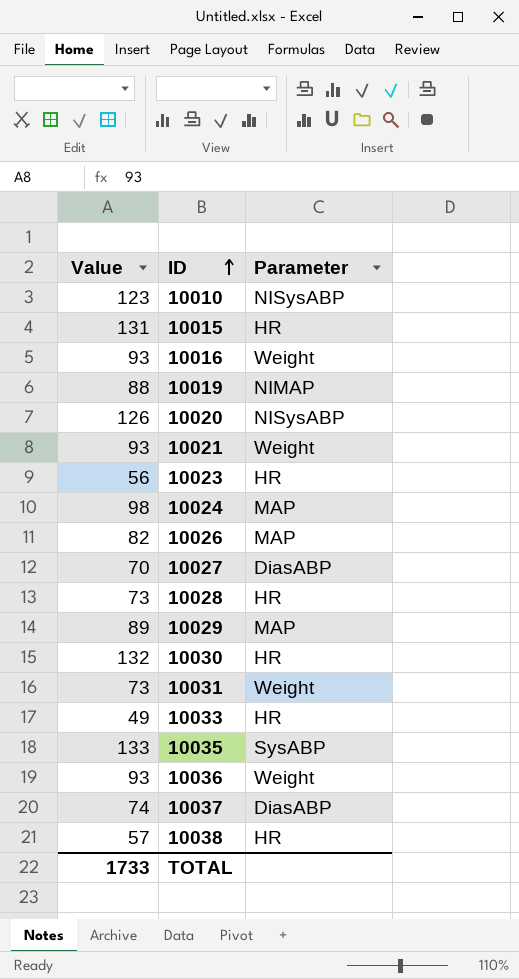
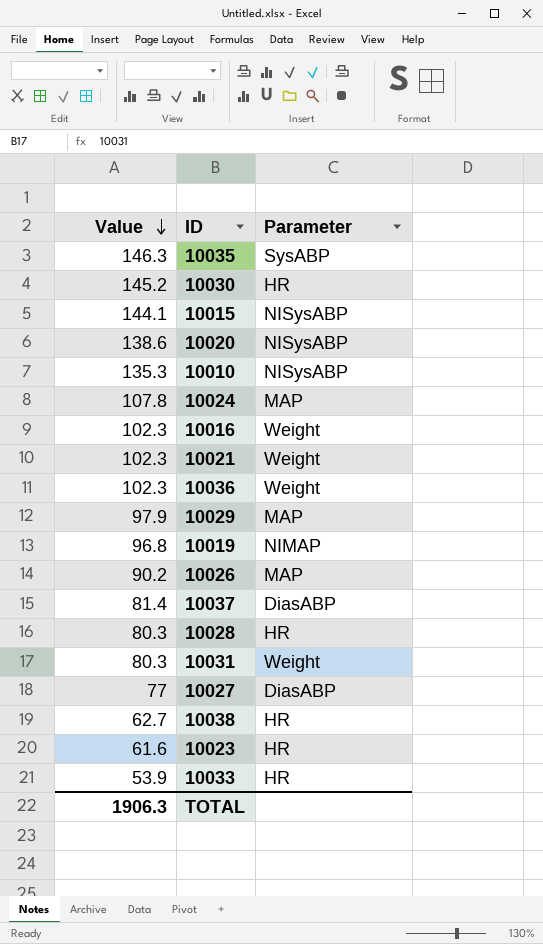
row order: ID ascending -> Value descending
10035 | Value: 133 -> 146.3
10030 | Value: 132 -> 145.2
10015 | Value: 131 -> 144.1
10015 | Parameter: HR -> NISysABP
10020 | Value: 126 -> 138.6
10010 | Value: 123 -> 135.3
10024 | Value: 98 -> 107.8
10016 | Value: 93 -> 102.3
10021 | Value: 93 -> 102.3
10036 | Value: 93 -> 102.3
10029 | Value: 89 -> 97.9
10019 | Value: 88 -> 96.8
10026 | Value: 82 -> 90.2
10037 | Value: 74 -> 81.4
10028 | Value: 73 -> 80.3
10031 | Value: 73 -> 80.3
10027 | Value: 70 -> 77
10038 | Value: 57 -> 62.7
10023 | Value: 56 -> 61.6
10033 | Value: 49 -> 53.9
TOTAL | Value: 1733 -> 1906.3

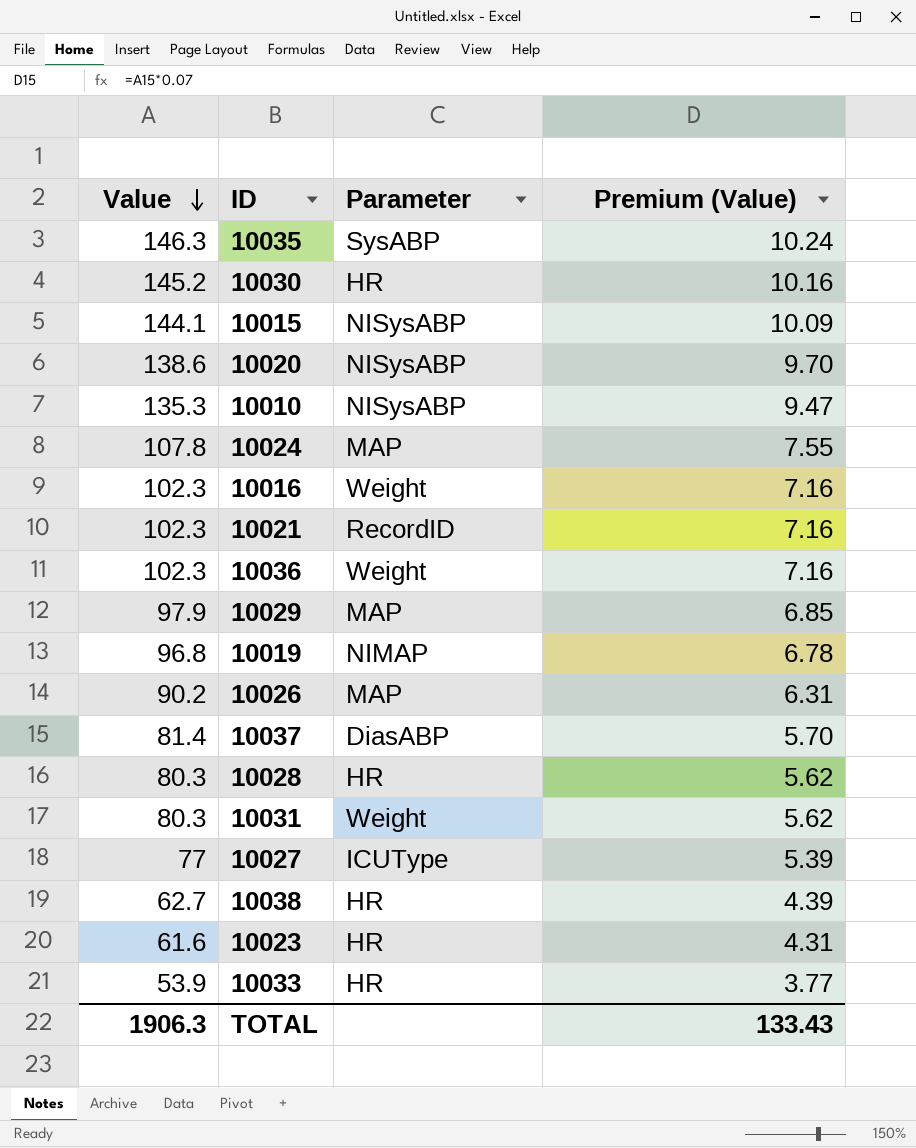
column Premium (Value) | formula: none -> [Value] * 0.07
10021 | Parameter: Weight -> RecordID
10027 | Parameter: DiasABP -> ICUType

